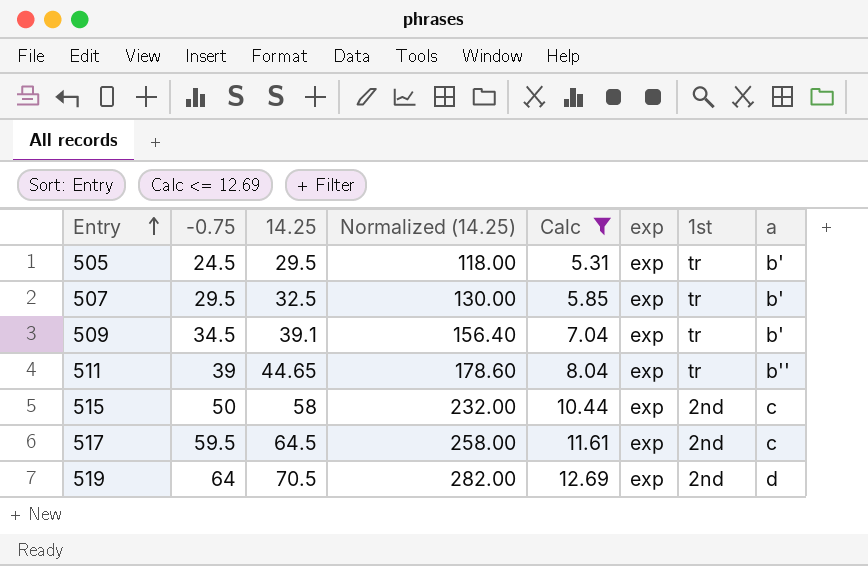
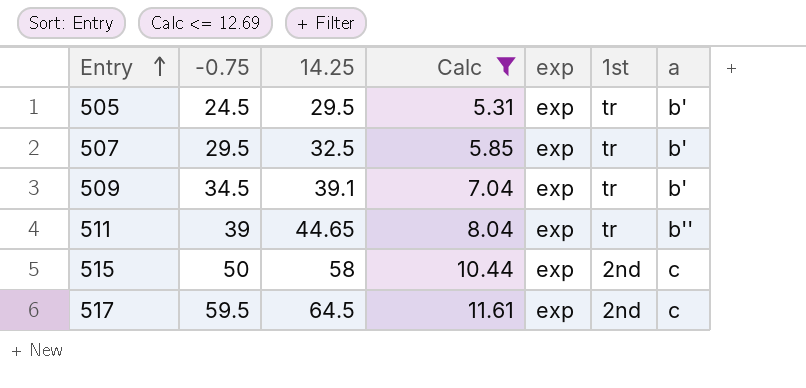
column Normalized (14.25) | formula: [14.25] * 4 -> none
row 519: 64 | 70.5 | 282.00 | 12.69 | exp | 2nd | d -> none

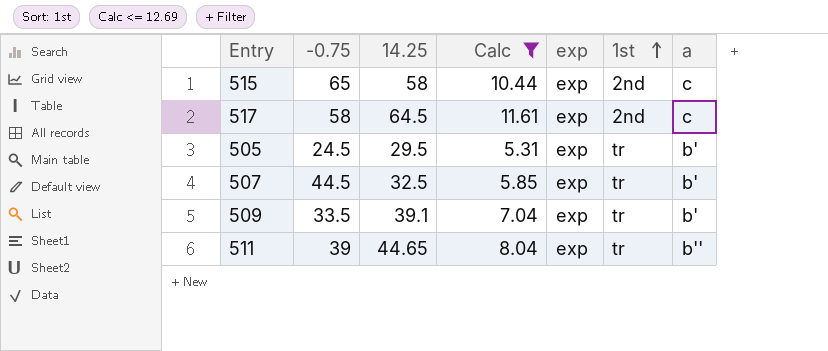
row order: Entry ascending -> 1st ascending
515 | -0.75: 50 -> 65
517 | -0.75: 59.5 -> 58
507 | -0.75: 29.5 -> 44.5
509 | -0.75: 34.5 -> 33.5

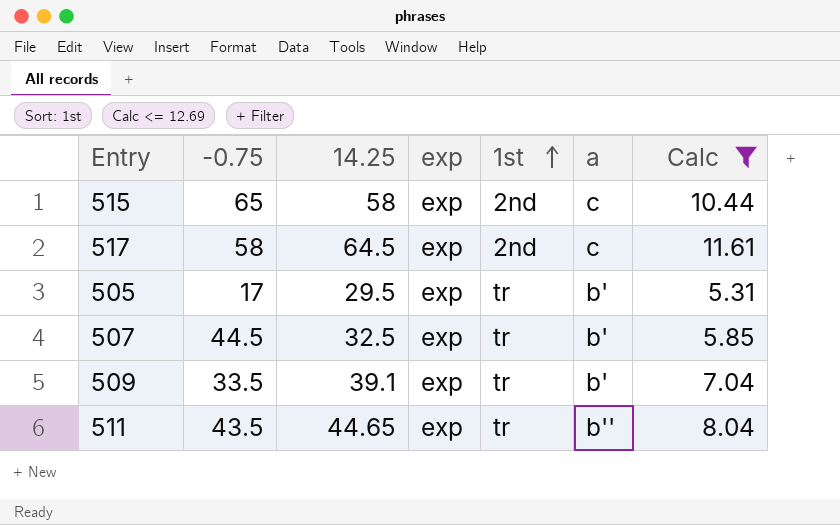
column Calc | position: 4 -> 7
505 | -0.75: 24.5 -> 17
511 | -0.75: 39 -> 43.5

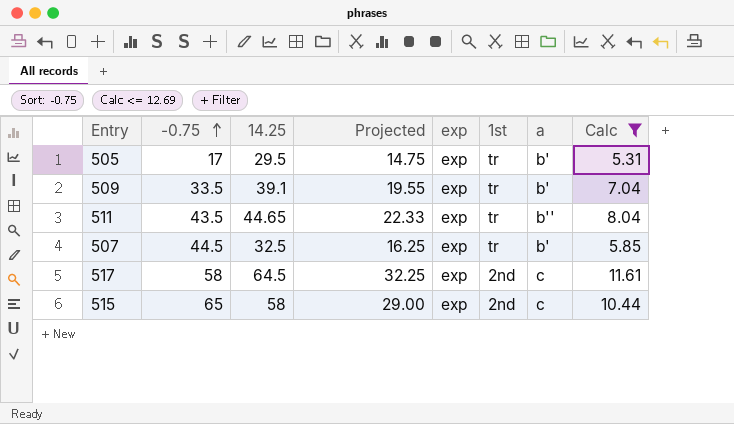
row order: 1st ascending -> -0.75 ascending
column Projected | formula: none -> [14.25] * 0.5

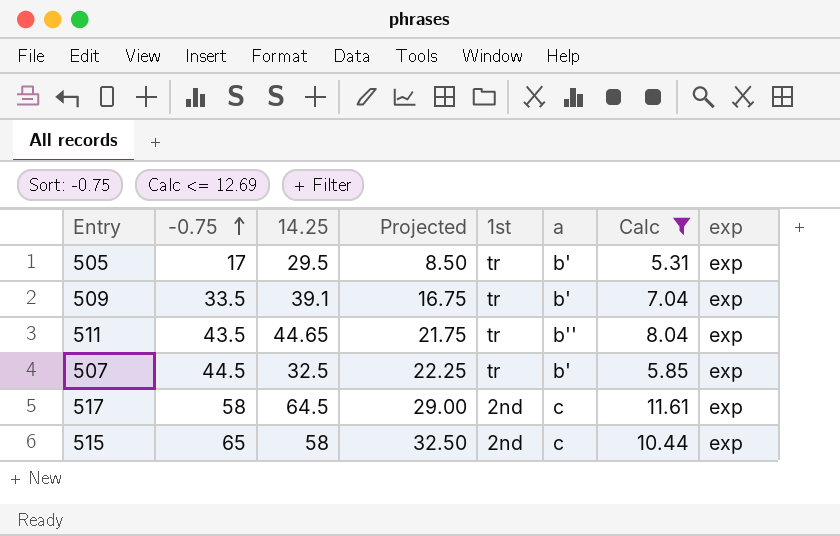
column Projected | formula: [14.25] * 0.5 -> [-0.75] * 0.5
column exp | position: 5 -> 8

